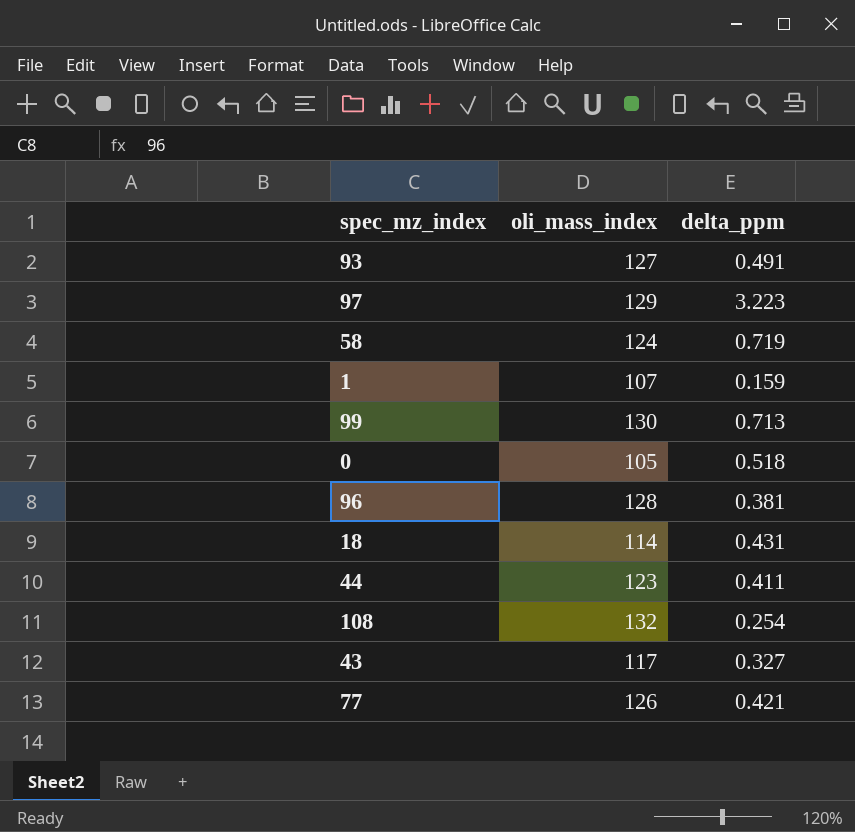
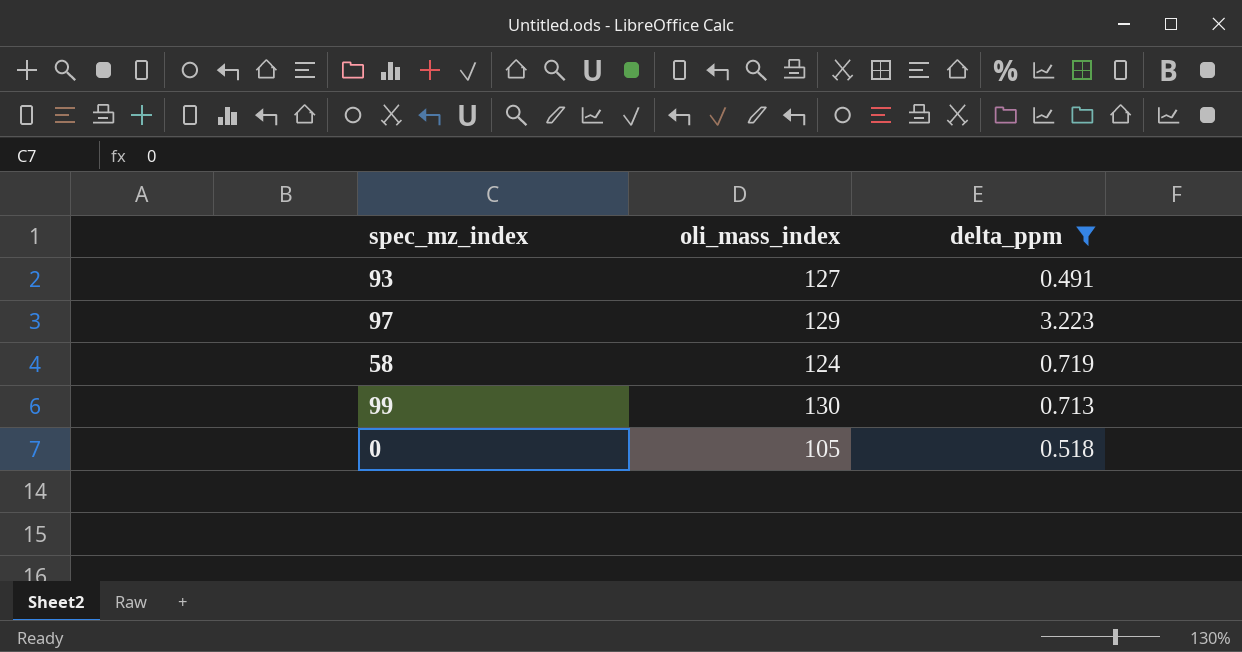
filter: none -> delta_ppm >= 0.491

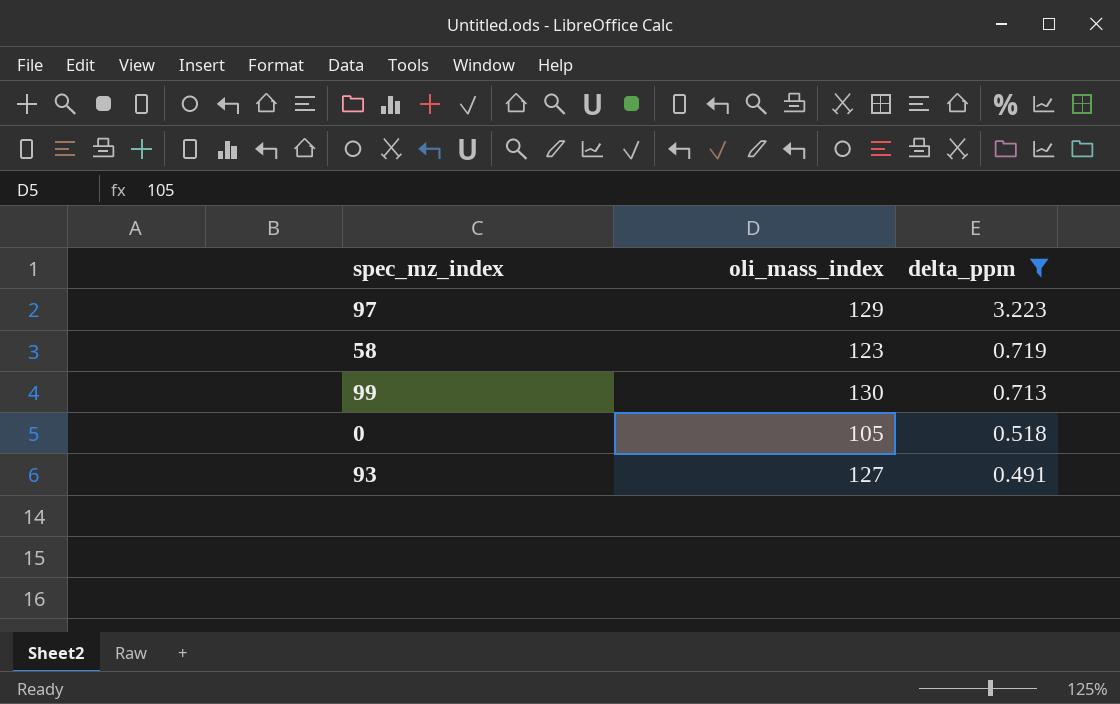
row order: none -> delta_ppm descending
58 | oli_mass_index: 124 -> 123

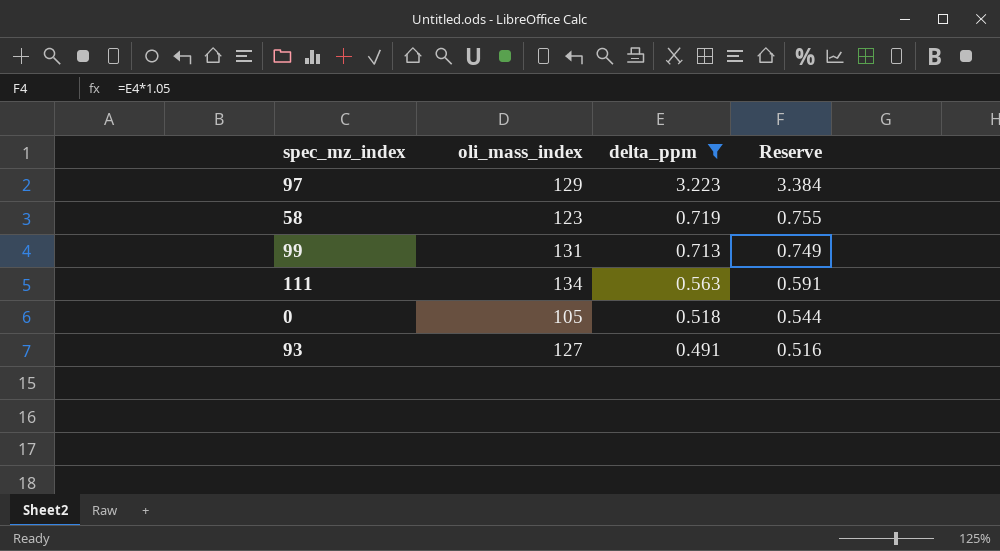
column Reserve | formula: none -> [delta_ppm] * 1.05
99 | oli_mass_index: 130 -> 131
row 111: none -> 134 | 0.563 | 0.591

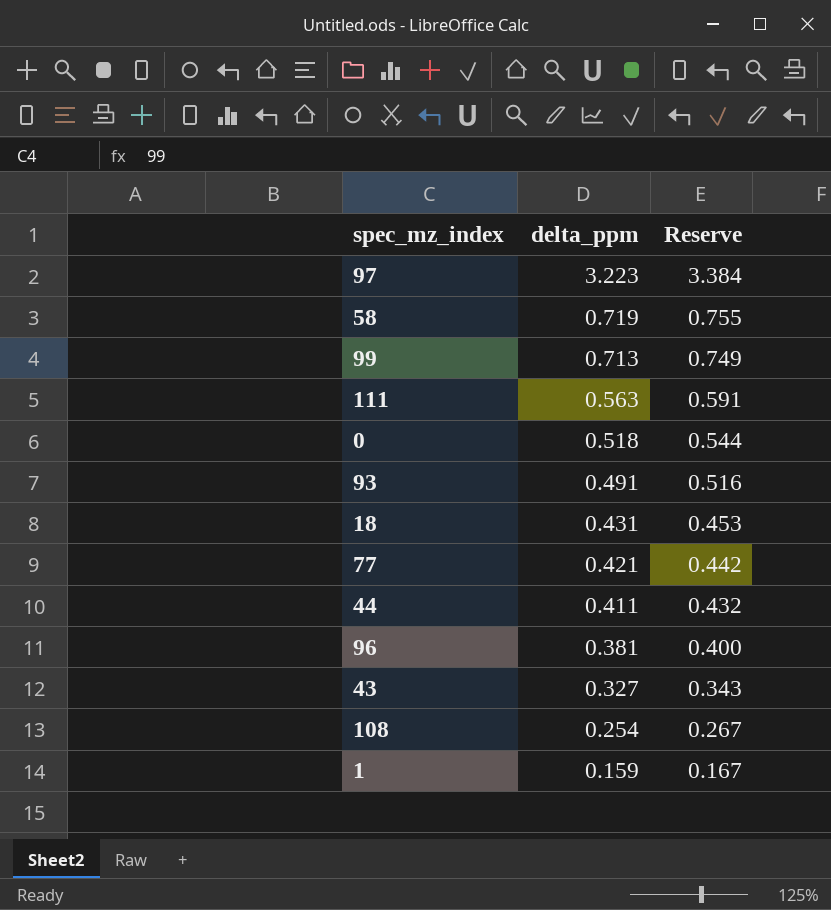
filter: delta_ppm >= 0.491 -> none
column oli_mass_index | position: 2 -> none

